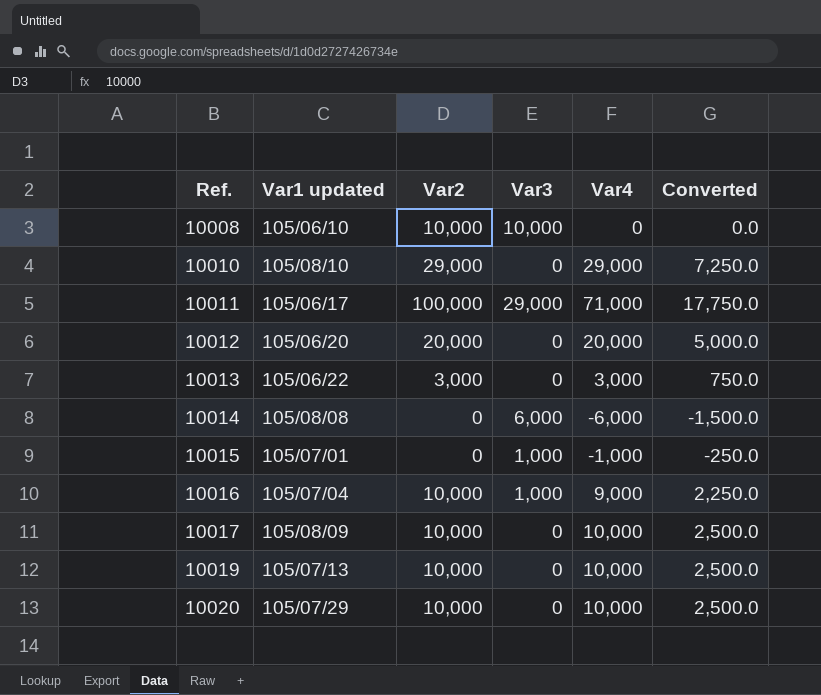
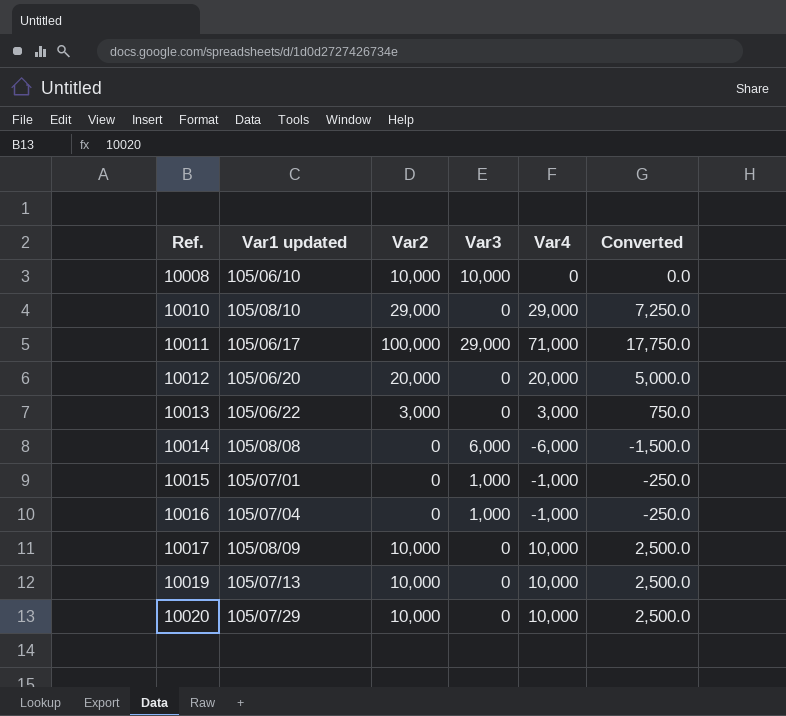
10016 | Var2: 10,000 -> 0
10016 | Var4: 9,000 -> -1,000
10016 | Converted: 2,250.0 -> -250.0

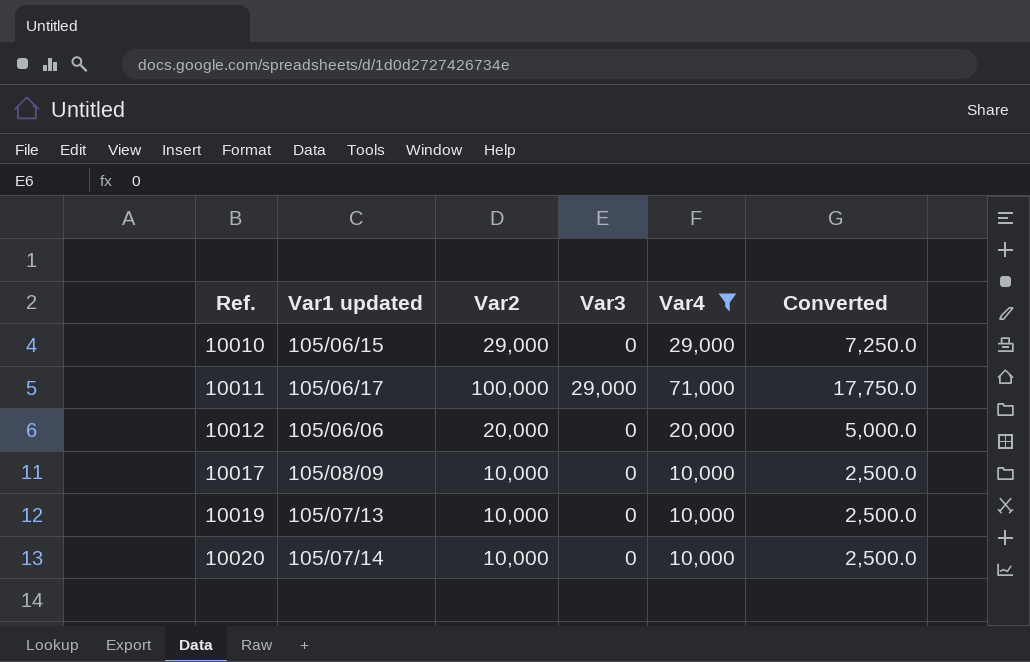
filter: none -> Var4 >= 10,000
10010 | Var1 updated: 105/08/10 -> 105/06/15
10012 | Var1 updated: 105/06/20 -> 105/06/06
10020 | Var1 updated: 105/07/29 -> 105/07/14

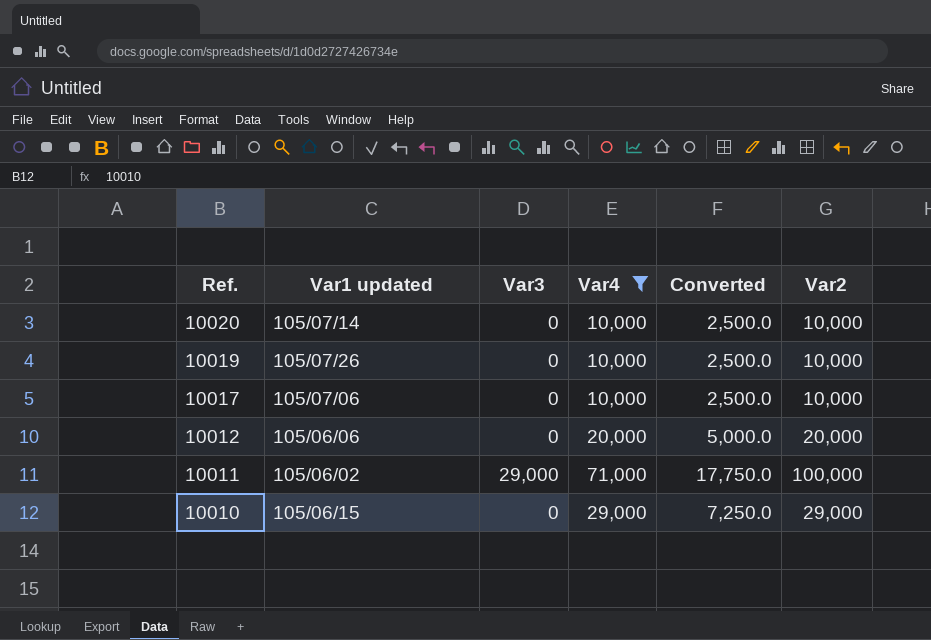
row order: Ref. ascending -> Ref. descending
column Var2 | position: 3 -> 6
10019 | Var1 updated: 105/07/13 -> 105/07/26
10017 | Var1 updated: 105/08/09 -> 105/07/06
10011 | Var1 updated: 105/06/17 -> 105/06/02

